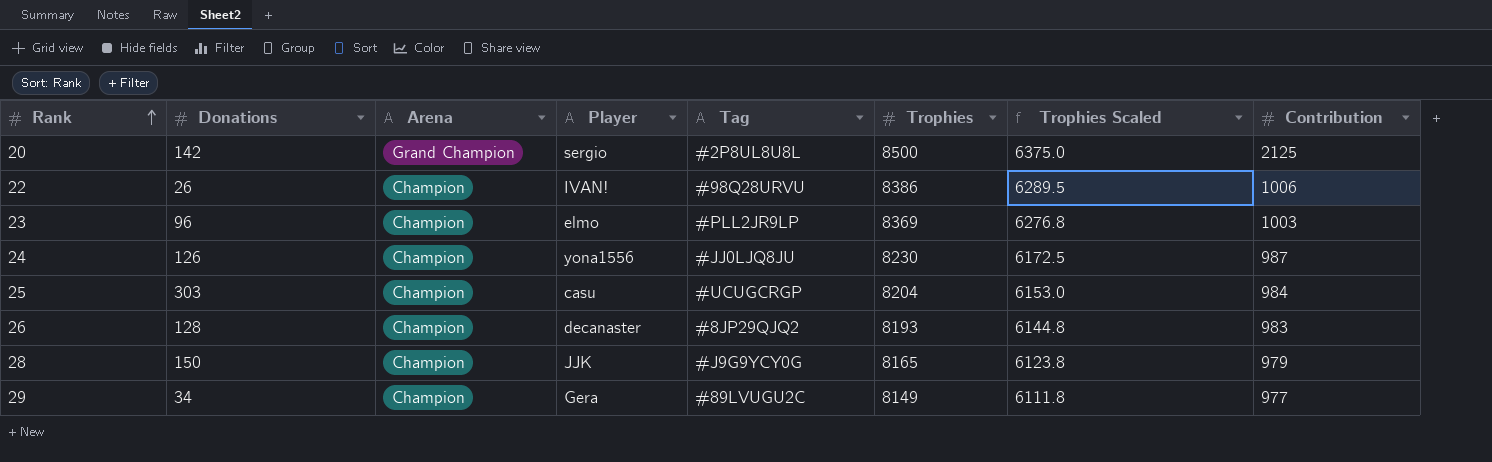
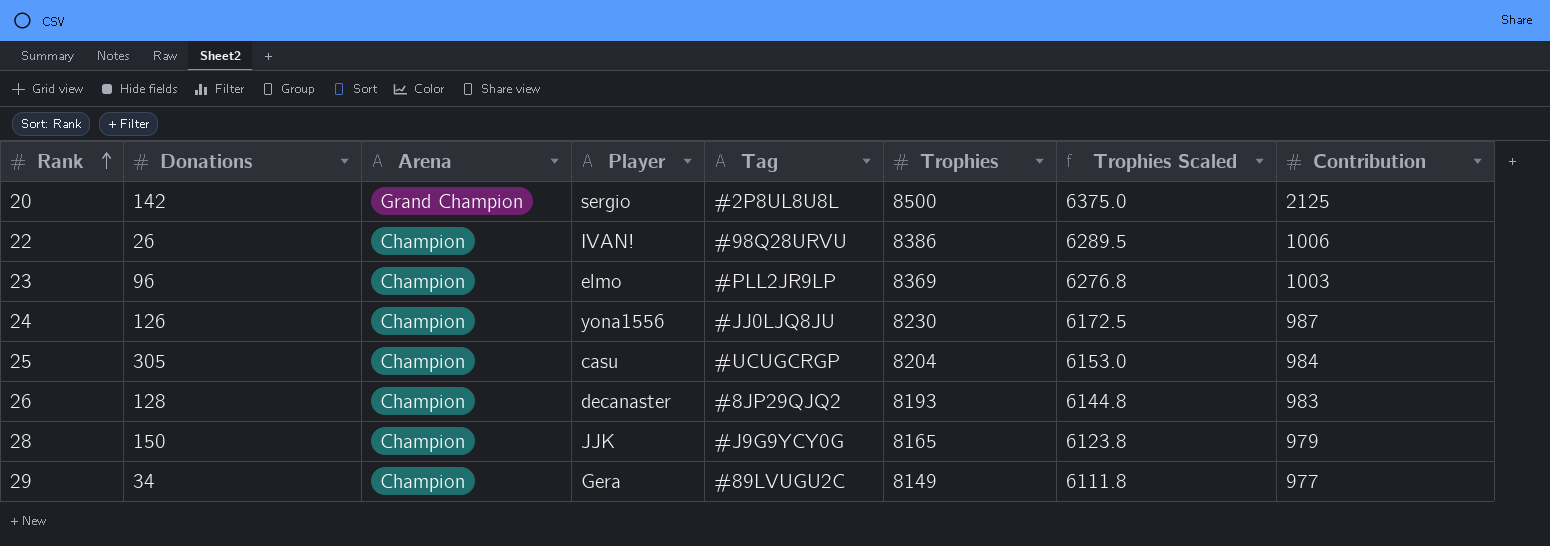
25 | Donations: 303 -> 305

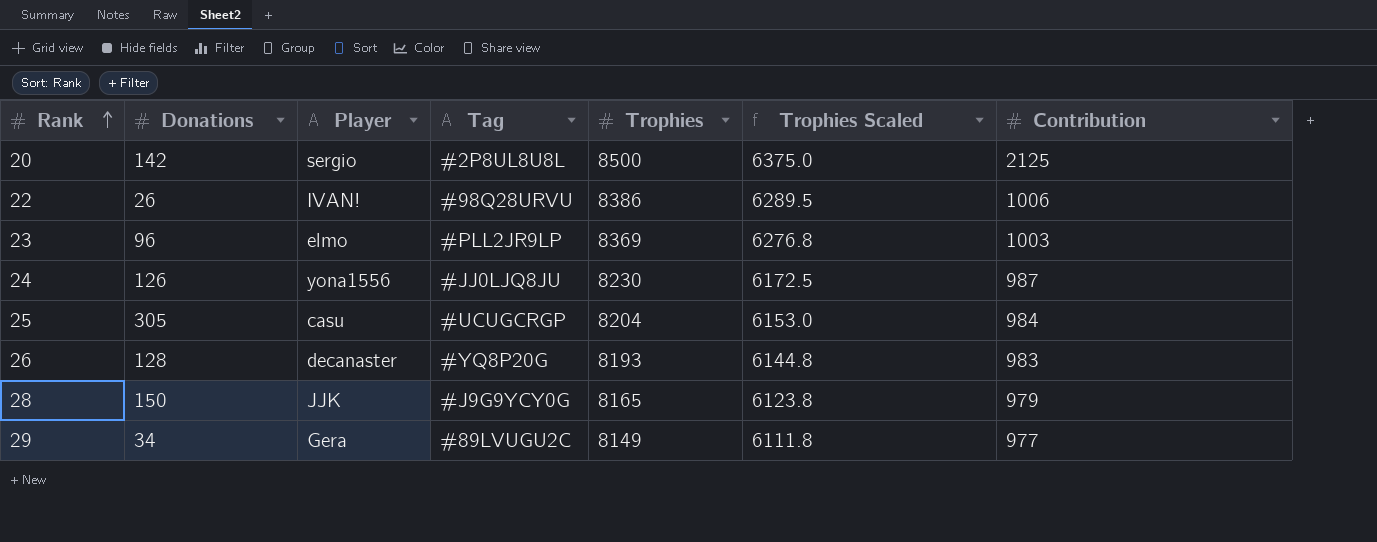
column Arena | position: 3 -> none
26 | Tag: #8JP29QJQ2 -> #YQ8P20G

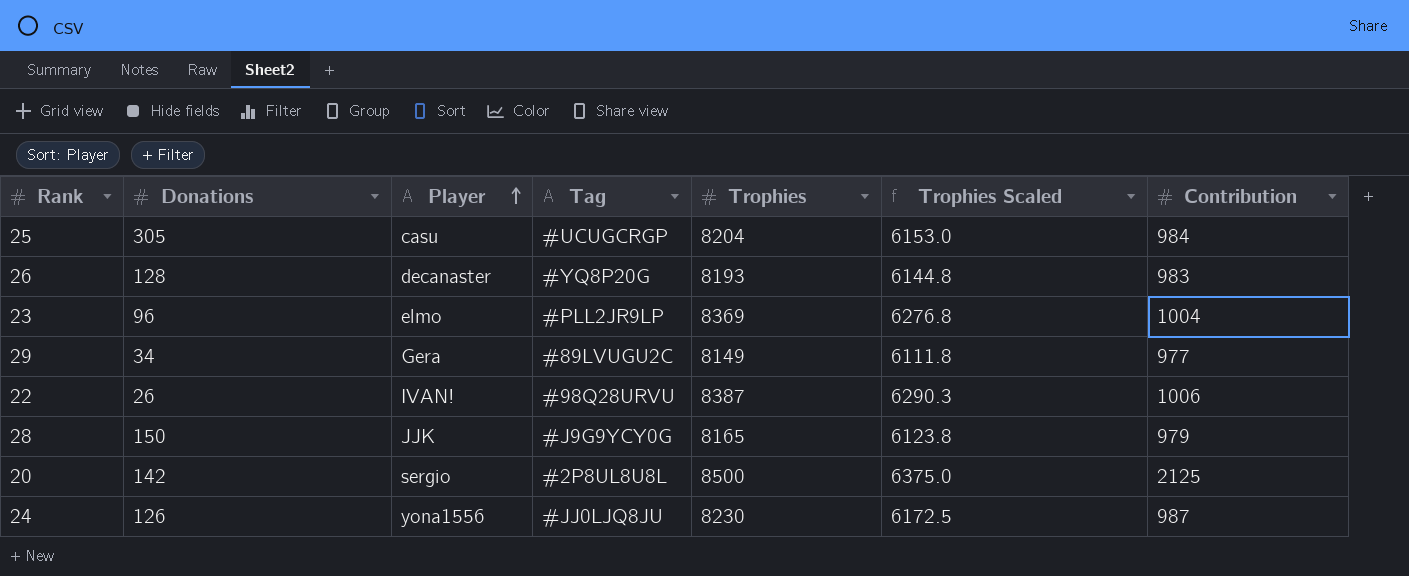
row order: Rank ascending -> Player ascending
23 | Contribution: 1003 -> 1004
22 | Trophies: 8386 -> 8387
22 | Trophies Scaled: 6289.5 -> 6290.3

